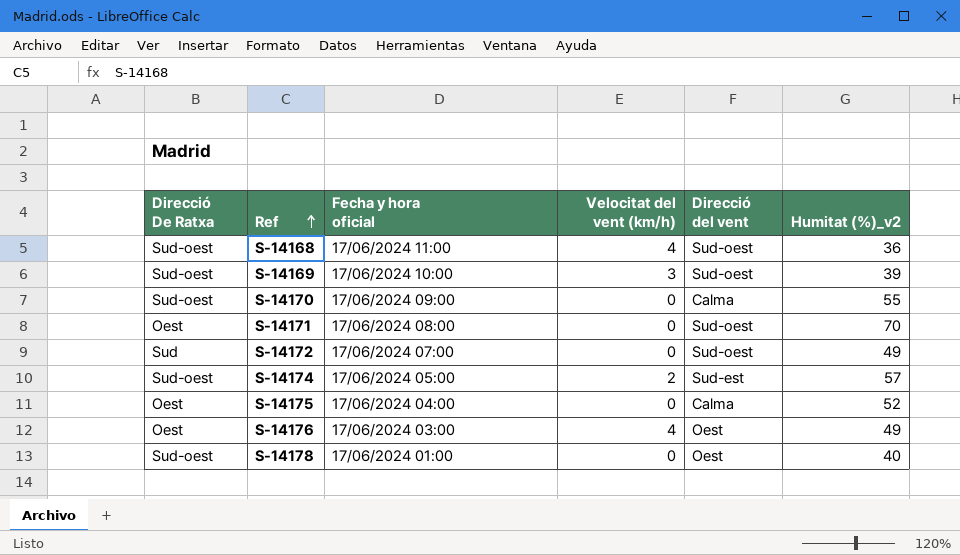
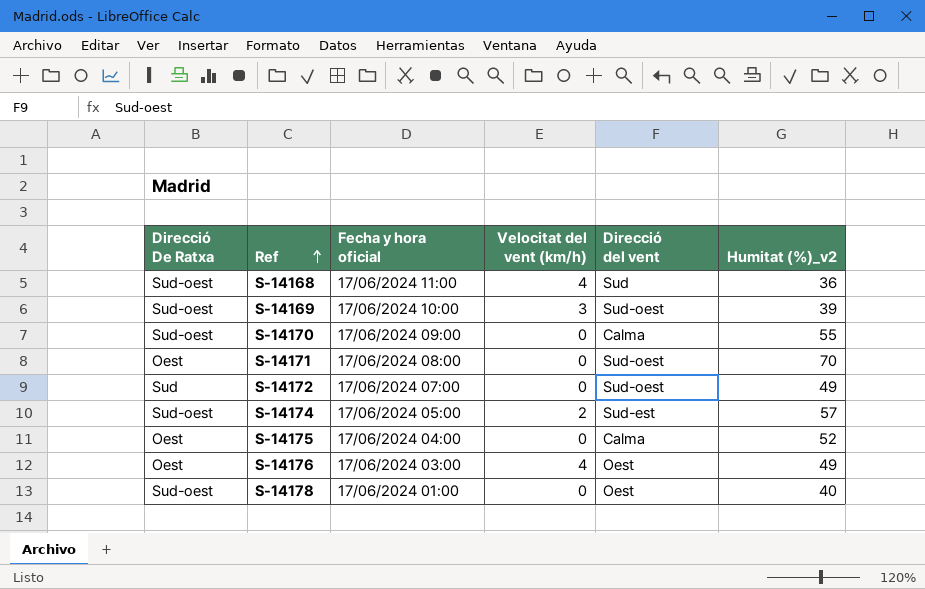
S-14168 | Direcció del vent: Sud-oest -> Sud

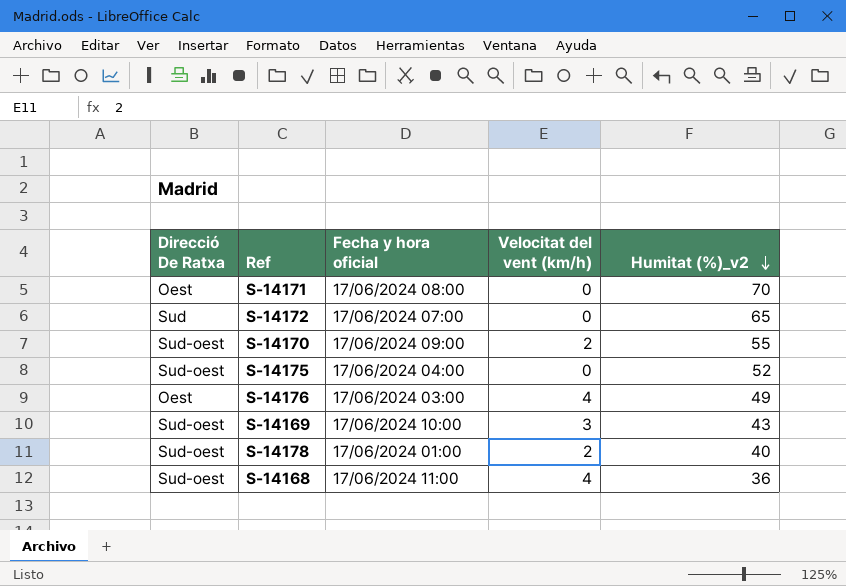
row order: Ref ascending -> Humitat (%)_v2 descending
column Direcció del vent | position: 5 -> none
row S-14174: Sud-oest | 17/06/2024 05:00 | 2 | Sud-est | 57 -> none
S-14172 | Humitat (%)_v2: 49 -> 65
S-14170 | Velocitat del vent (km/h): 0 -> 2
S-14175 | Direcció De Ratxa: Oest -> Sud-oest
S-14169 | Humitat (%)_v2: 39 -> 43
S-14178 | Velocitat del vent (km/h): 0 -> 2

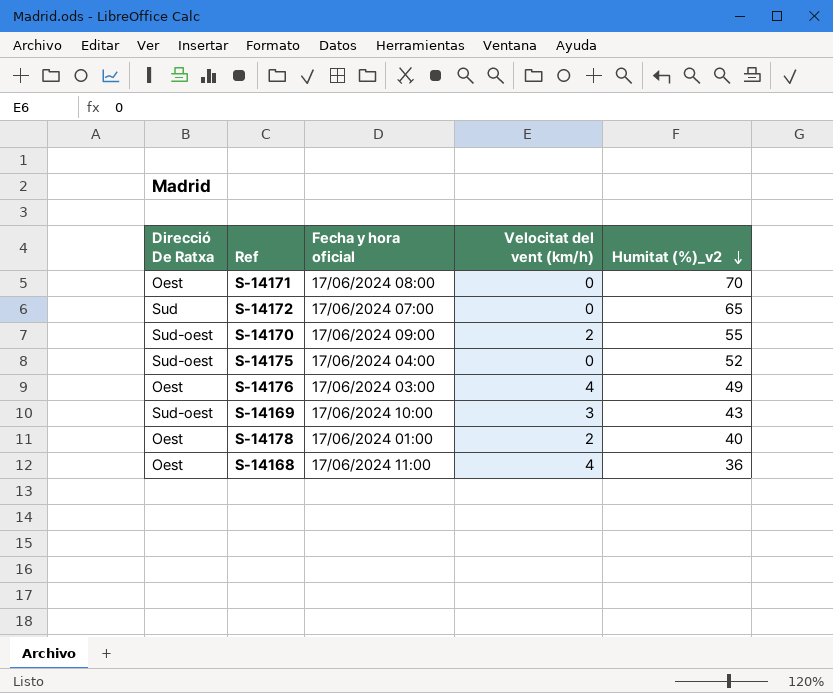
S-14178 | Direcció De Ratxa: Sud-oest -> Oest
S-14168 | Direcció De Ratxa: Sud-oest -> Oest

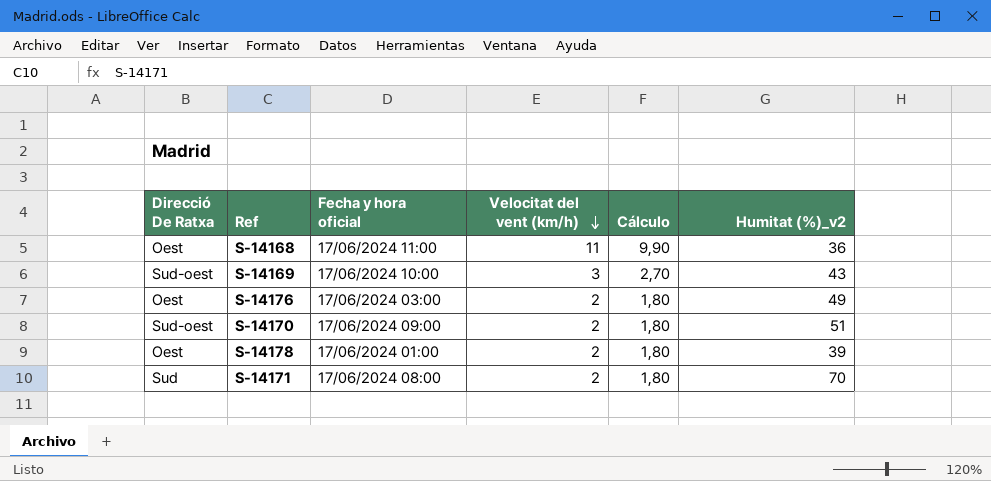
row order: Humitat (%)_v2 descending -> Velocitat del vent (km/h) descending
column Cálculo | formula: none -> [Velocitat del vent (km/h)] * 0,9
row S-14172: Sud | 17/06/2024 07:00 | 0 | 65 -> none
row S-14175: Sud-oest | 17/06/2024 04:00 | 0 | 52 -> none
S-14168 | Velocitat del vent (km/h): 4 -> 11
S-14176 | Velocitat del vent (km/h): 4 -> 2
S-14170 | Humitat (%)_v2: 55 -> 51
S-14178 | Humitat (%)_v2: 40 -> 39
S-14171 | Direcció De Ratxa: Oest -> Sud
S-14171 | Velocitat del vent (km/h): 0 -> 2

